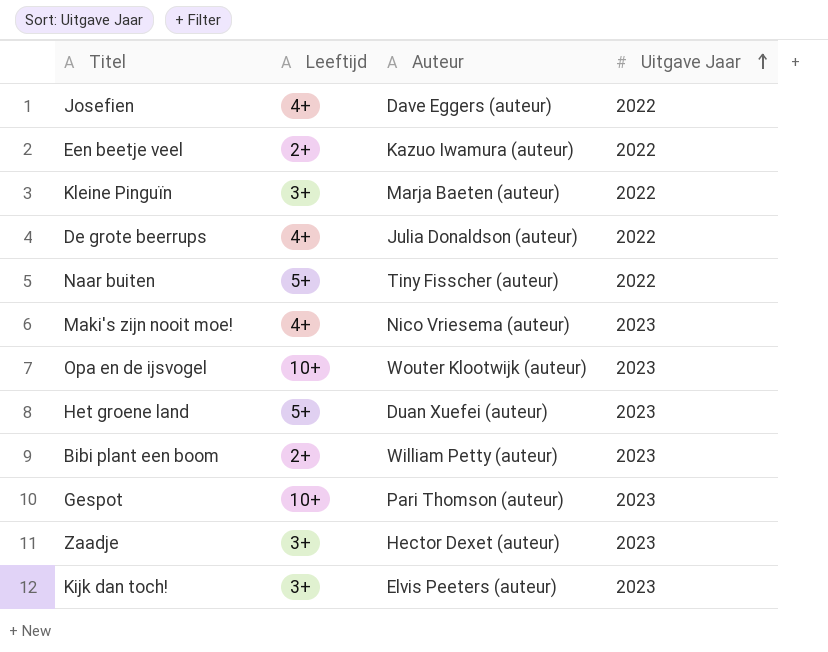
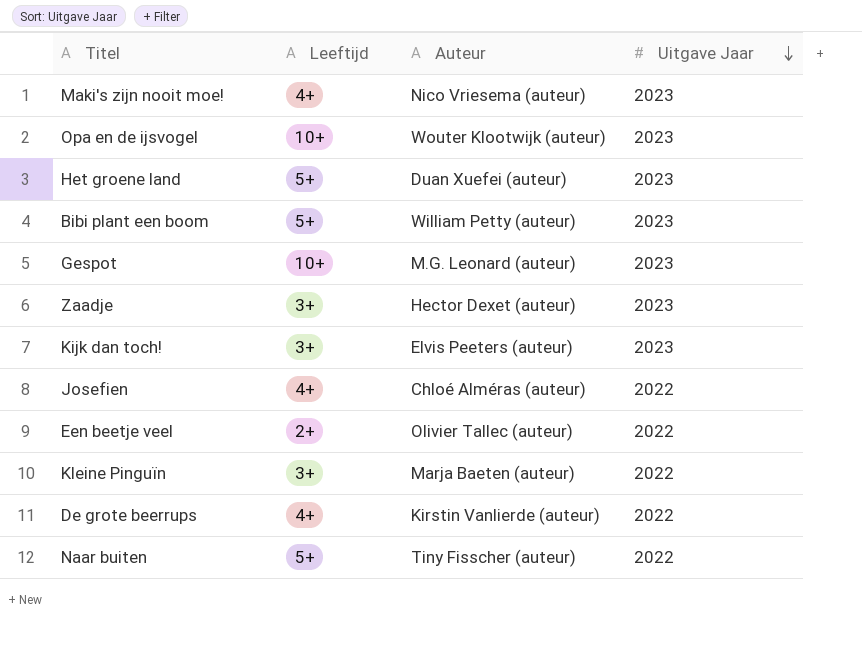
row order: Uitgave Jaar ascending -> Uitgave Jaar descending
Bibi plant een boom | Leeftijd: 2+ -> 5+
Gespot | Auteur: Pari Thomson (auteur) -> M.G. Leonard (auteur)
Josefien | Auteur: Dave Eggers (auteur) -> Chloé Alméras (auteur)
Een beetje veel | Auteur: Kazuo Iwamura (auteur) -> Olivier Tallec (auteur)
De grote beerrups | Auteur: Julia Donaldson (auteur) -> Kirstin Vanlierde (auteur)

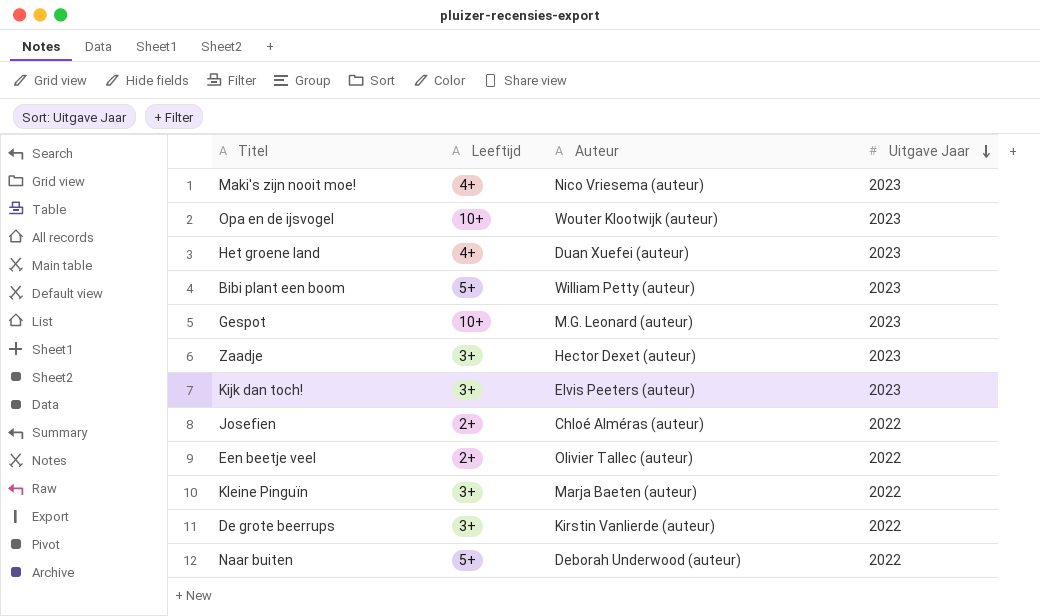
Het groene land | Leeftijd: 5+ -> 4+
Josefien | Leeftijd: 4+ -> 2+
De grote beerrups | Leeftijd: 4+ -> 3+
Naar buiten | Auteur: Tiny Fisscher (auteur) -> Deborah Underwood (auteur)

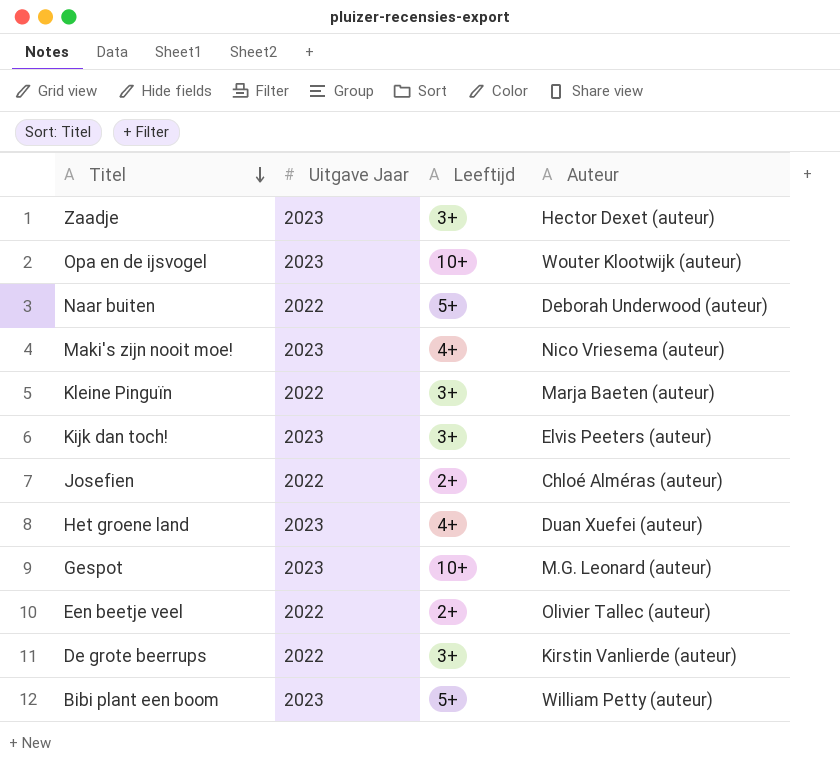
row order: Uitgave Jaar descending -> Titel descending
column Uitgave Jaar | position: 4 -> 2

